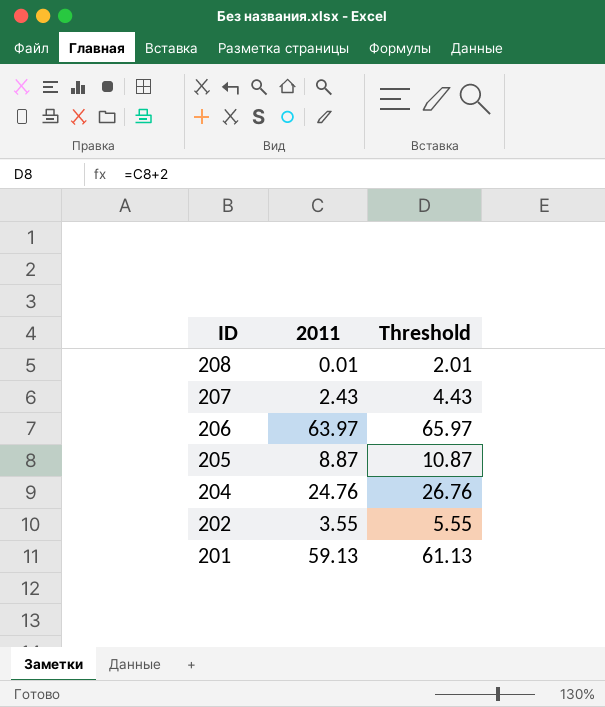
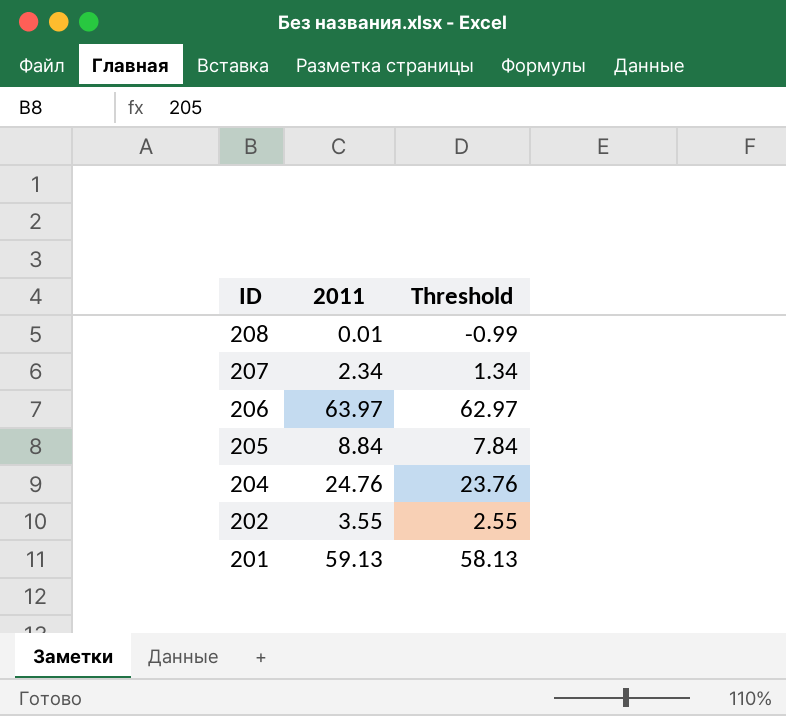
column Threshold | formula: [2011] + 2 -> [2011] - 1
207 | 2011: 2.43 -> 2.34
205 | 2011: 8.87 -> 8.84

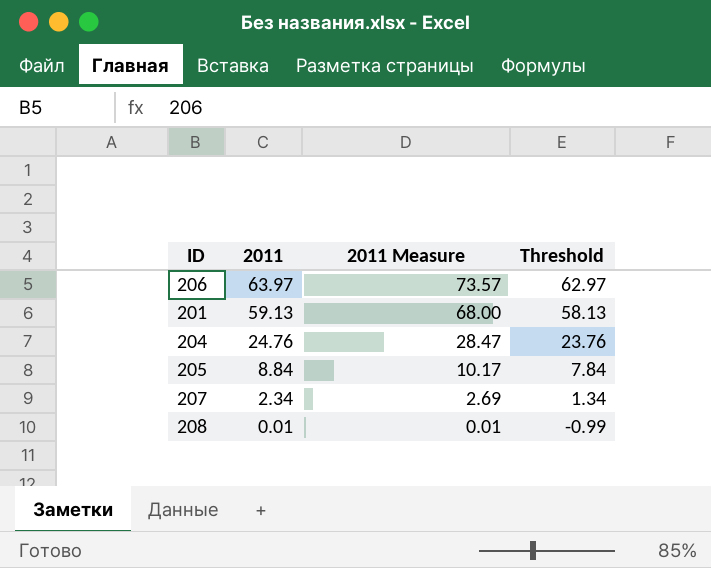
row order: ID descending -> 2011 descending
column 2011 Measure | formula: none -> [2011] * 1.15
row 202: 3.55 | 2.55 -> none

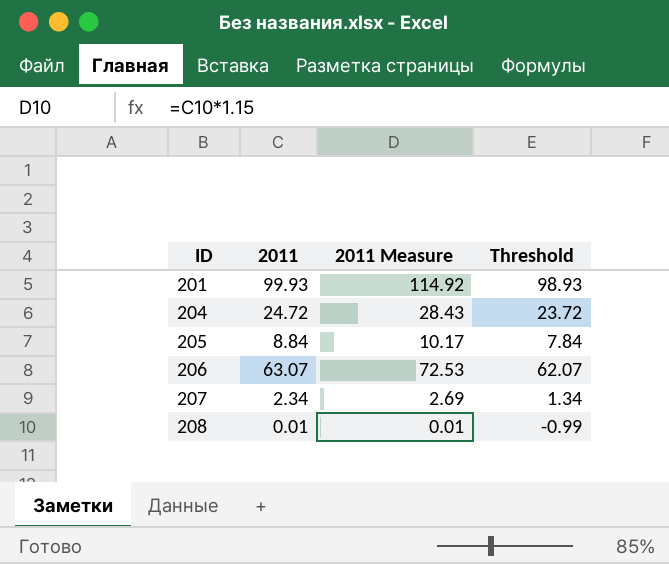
row order: 2011 descending -> ID ascending
201 | 2011: 59.13 -> 99.93
201 | 2011 Measure: 68.00 -> 114.92
201 | Threshold: 58.13 -> 98.93
204 | 2011: 24.76 -> 24.72
204 | 2011 Measure: 28.47 -> 28.43
204 | Threshold: 23.76 -> 23.72
206 | 2011: 63.97 -> 63.07
206 | 2011 Measure: 73.57 -> 72.53
206 | Threshold: 62.97 -> 62.07

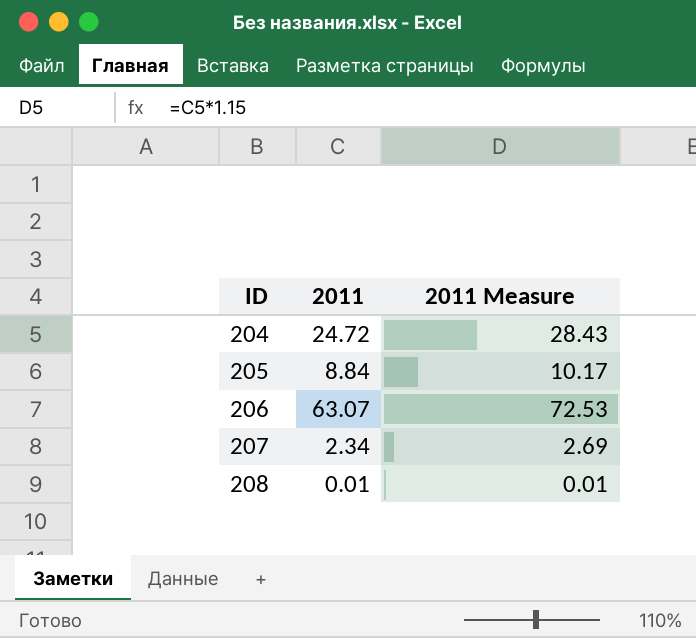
column Threshold | formula: [2011] - 1 -> none
row 201: 99.93 | 114.92 | 98.93 -> none

